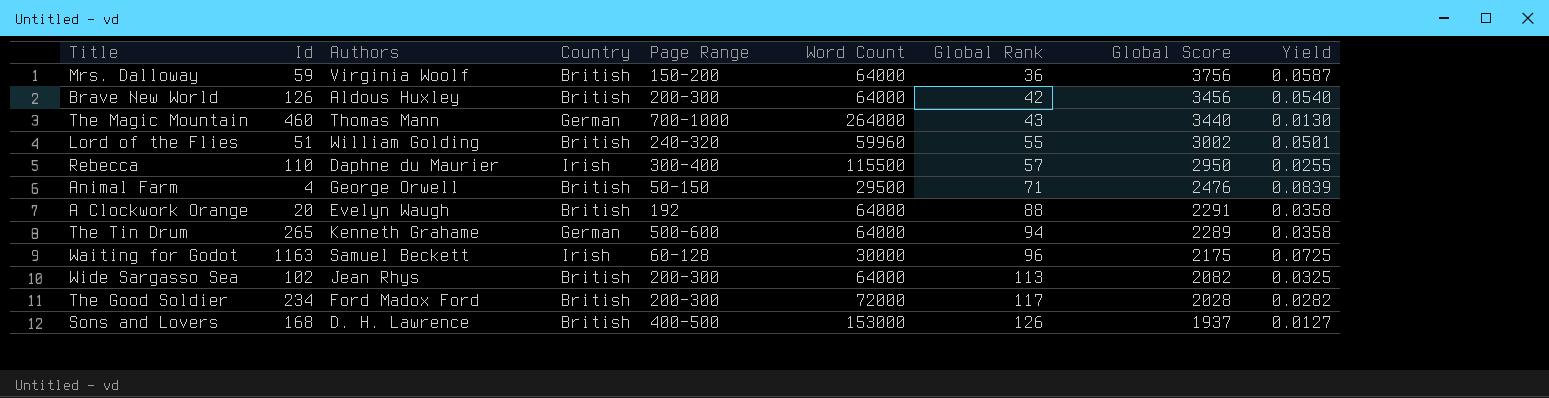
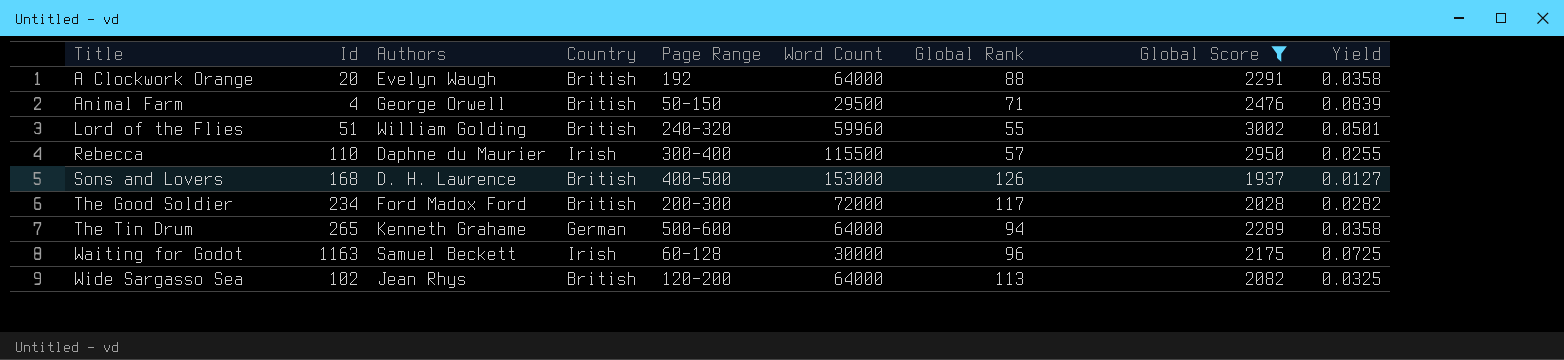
filter: none -> Global Score <= 3002
row order: Global Rank ascending -> Title ascending
Wide Sargasso Sea | Page Range: 200-300 -> 120-200

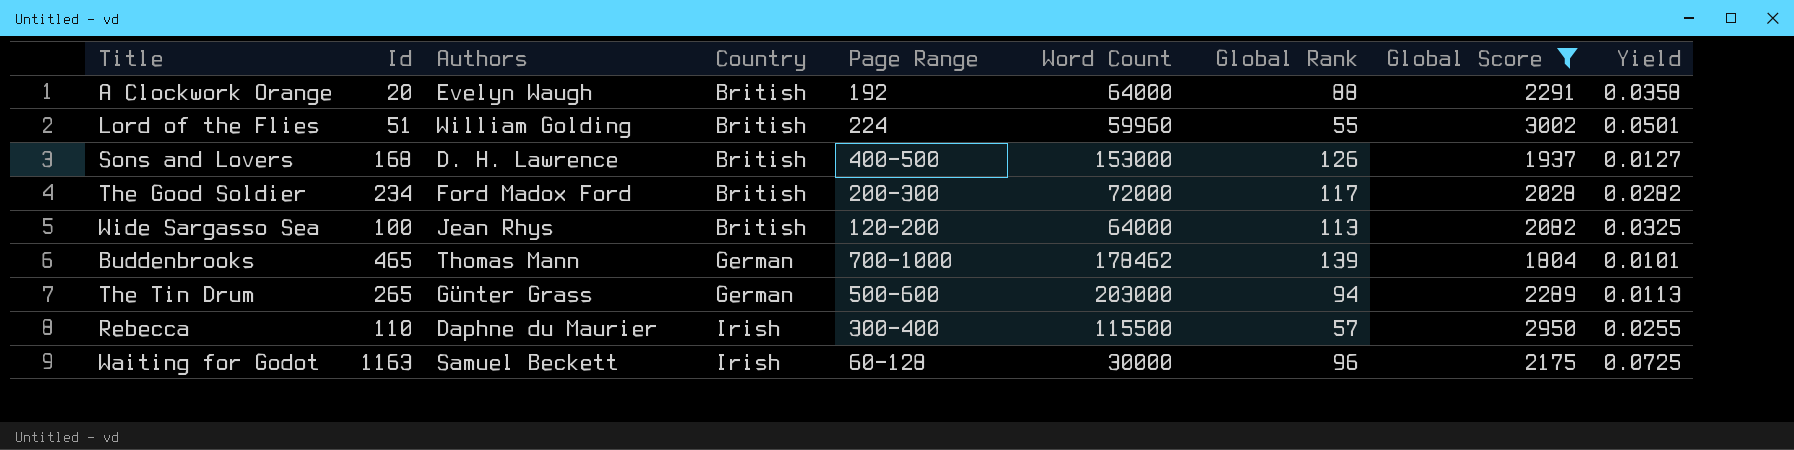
row order: Title ascending -> Country ascending
row Animal Farm: 4 | George Orwell | British | 50-150 | 29500 | 71 | 2476 | 0.0839 -> none
Lord of the Flies | Page Range: 240-320 -> 224
Wide Sargasso Sea | Id: 102 -> 100
row Buddenbrooks: none -> 465 | Thomas Mann | German | 700-1000 | 178462 | 139 | 1804 | 0.0101
The Tin Drum | Authors: Kenneth Grahame -> Günter Grass
The Tin Drum | Word Count: 64000 -> 203000
The Tin Drum | Yield: 0.0358 -> 0.0113

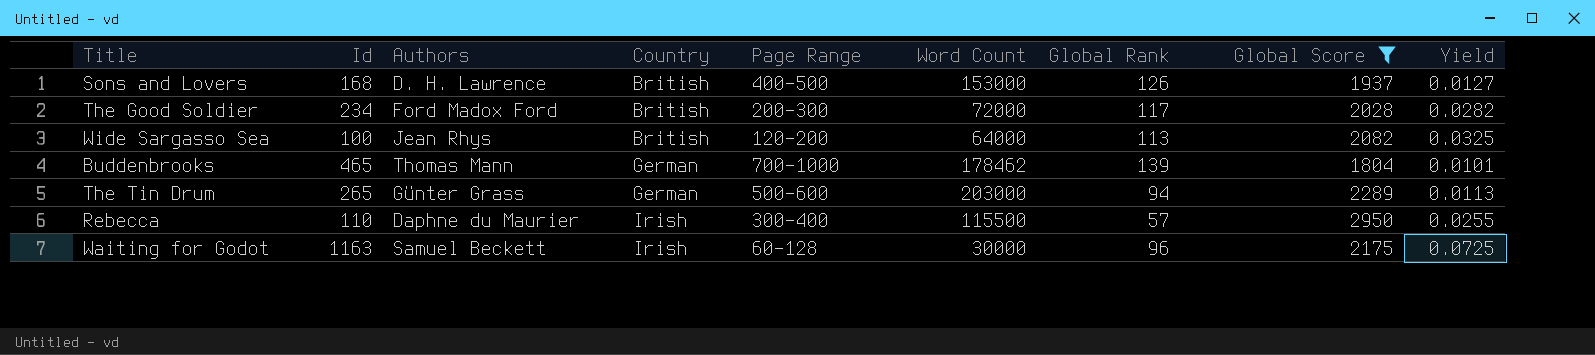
row A Clockwork Orange: 20 | Evelyn Waugh | British | 192 | 64000 | 88 | 2291 | 0.0358 -> none
row Lord of the Flies: 51 | William Golding | British | 224 | 59960 | 55 | 3002 | 0.0501 -> none

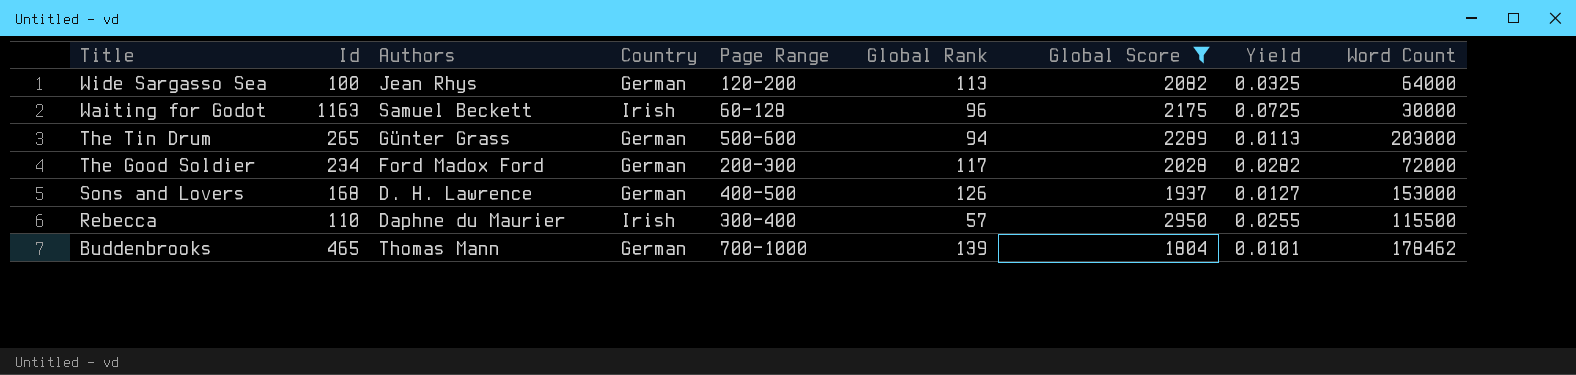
row order: Country ascending -> Title descending
column Word Count | position: 6 -> 9
Wide Sargasso Sea | Country: British -> German
The Good Soldier | Country: British -> German
Sons and Lovers | Country: British -> German

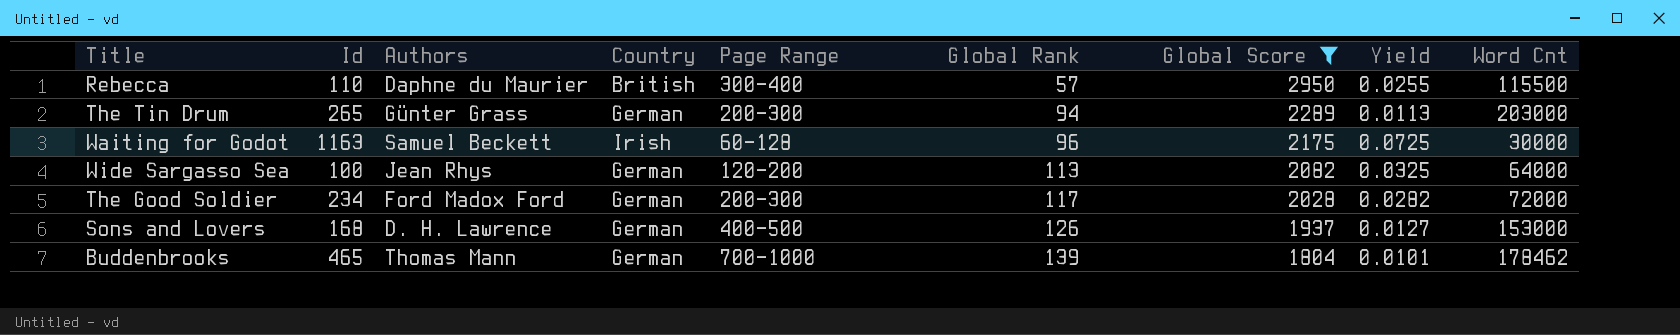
row order: Title descending -> Global Rank ascending
column name: Word Count -> Word Cnt
Rebecca | Country: Irish -> British
The Tin Drum | Page Range: 500-600 -> 200-300

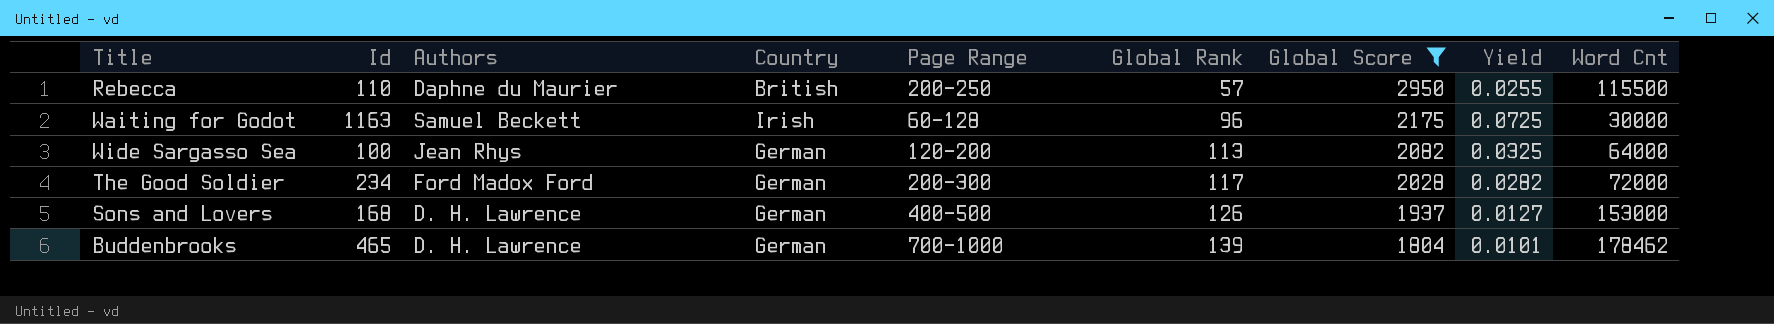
row The Tin Drum: 265 | Günter Grass | German | 200-300 | 94 | 2289 | 0.0113 | 203000 -> none
Rebecca | Page Range: 300-400 -> 200-250
Buddenbrooks | Authors: Thomas Mann -> D. H. Lawrence

